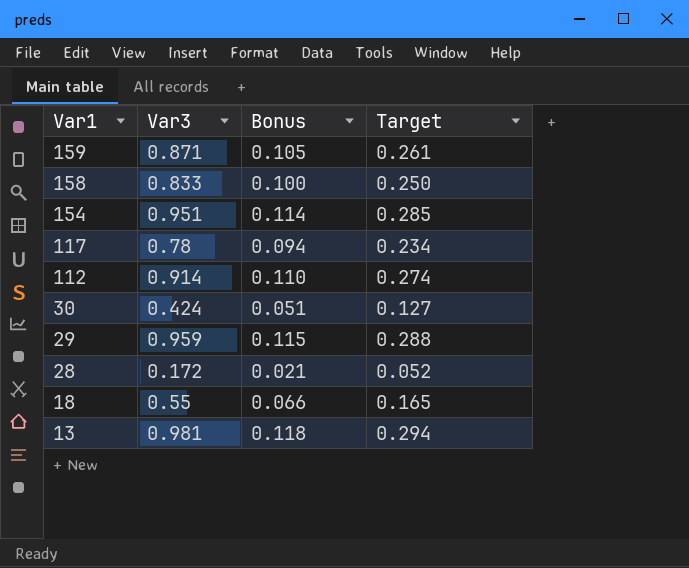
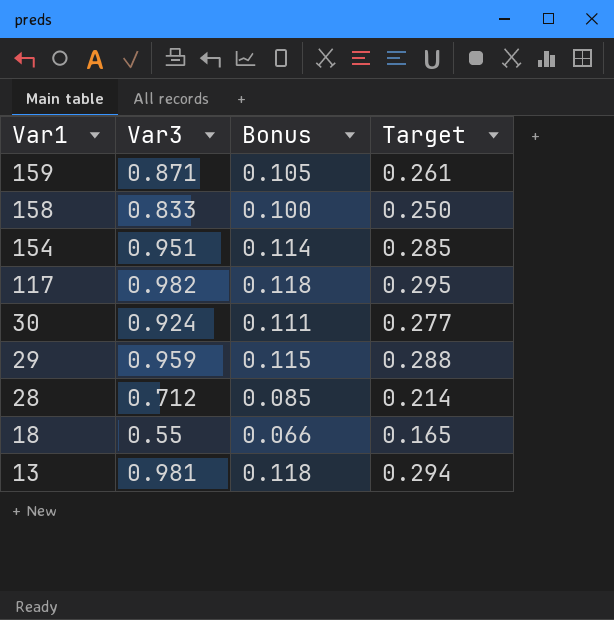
row 112: 0.914 | 0.110 | 0.274 -> none
117 | Var3: 0.78 -> 0.982
117 | Bonus: 0.094 -> 0.118
117 | Target: 0.234 -> 0.295
30 | Var3: 0.424 -> 0.924
30 | Bonus: 0.051 -> 0.111
30 | Target: 0.127 -> 0.277
28 | Var3: 0.172 -> 0.712
28 | Bonus: 0.021 -> 0.085
28 | Target: 0.052 -> 0.214

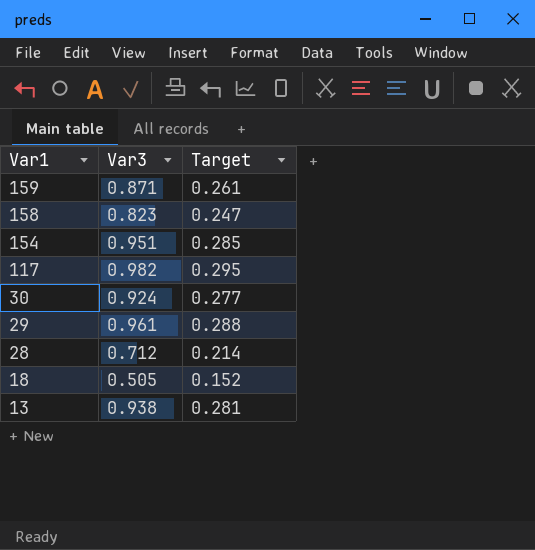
column Bonus | formula: [Var3] * 0.12 -> none
158 | Var3: 0.833 -> 0.823
158 | Target: 0.250 -> 0.247
29 | Var3: 0.959 -> 0.961
18 | Var3: 0.55 -> 0.505
18 | Target: 0.165 -> 0.152
13 | Var3: 0.981 -> 0.938
13 | Target: 0.294 -> 0.281

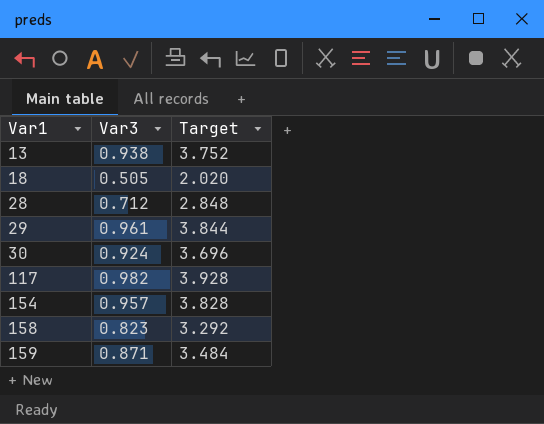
row order: Var1 descending -> Var1 ascending
column Target | formula: [Var3] * 0.3 -> [Var3] * 4
154 | Var3: 0.951 -> 0.957

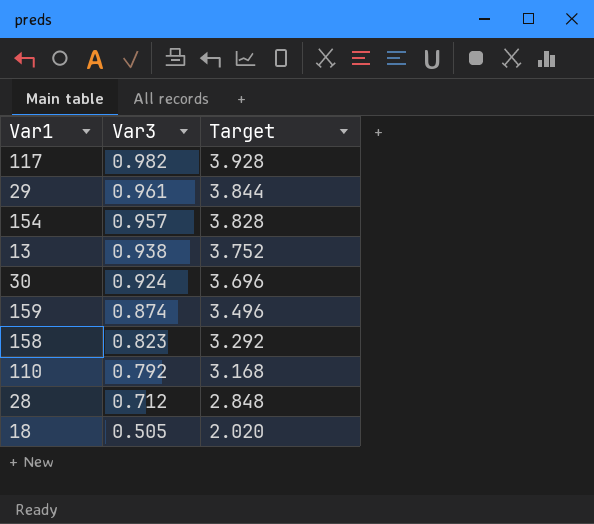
row order: Var1 ascending -> Var3 descending
159 | Var3: 0.871 -> 0.874
159 | Target: 3.484 -> 3.496
row 110: none -> 0.792 | 3.168

